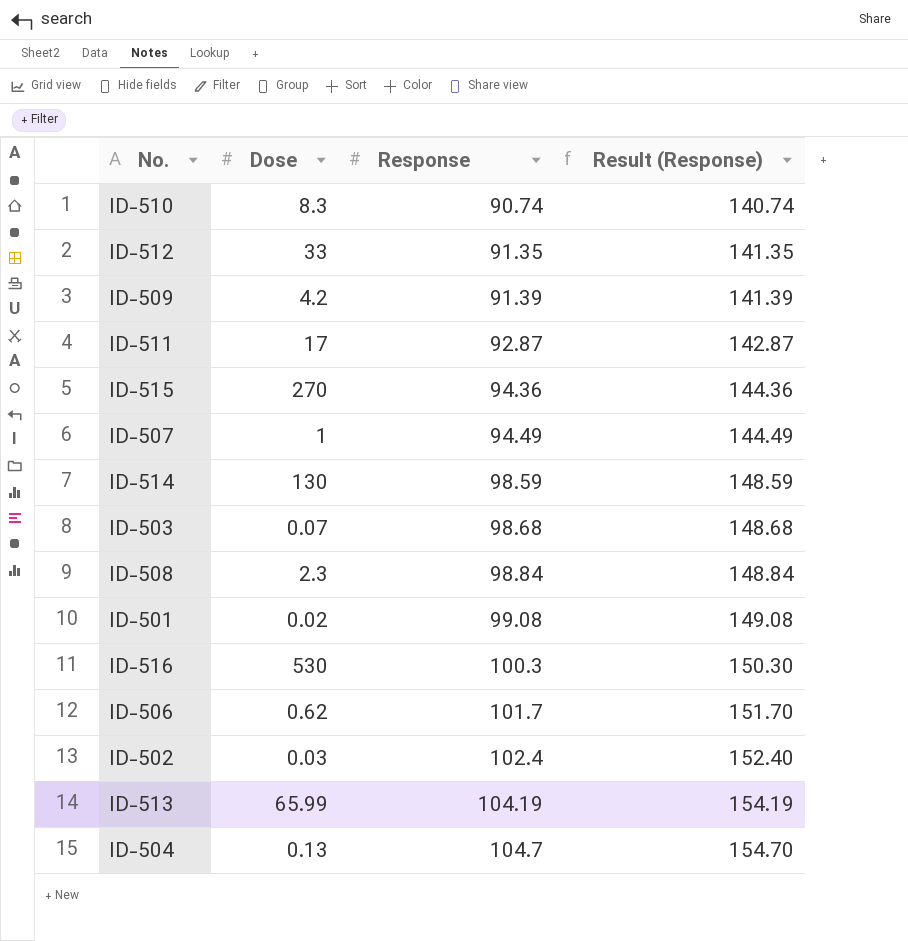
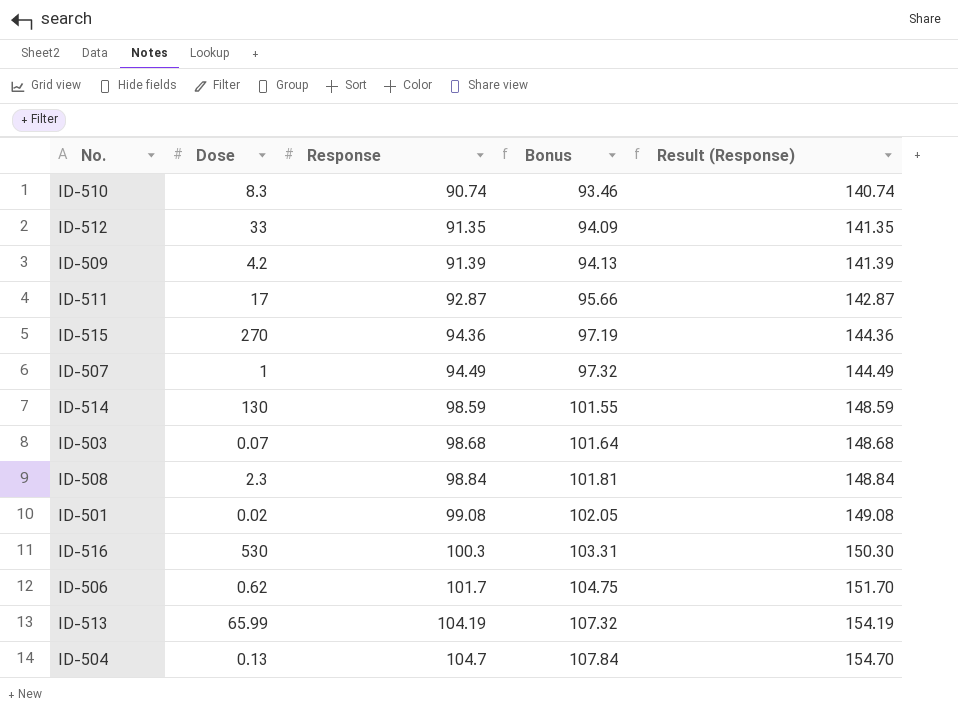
column Bonus | formula: none -> [Response] * 1.03
row ID-502: 0.03 | 102.4 | 152.40 -> none

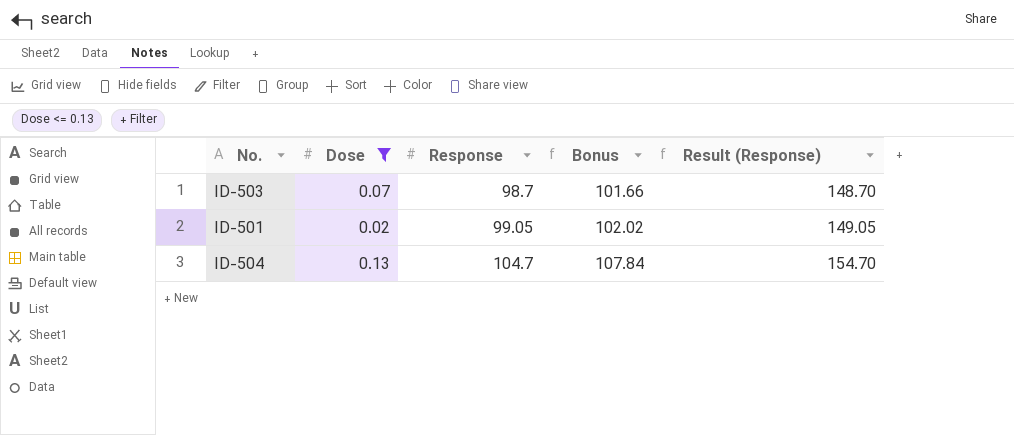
filter: none -> Dose <= 0.13
ID-503 | Response: 98.68 -> 98.7
ID-503 | Bonus: 101.64 -> 101.66
ID-503 | Result (Response): 148.68 -> 148.70
ID-501 | Response: 99.08 -> 99.05
ID-501 | Bonus: 102.05 -> 102.02
ID-501 | Result (Response): 149.08 -> 149.05

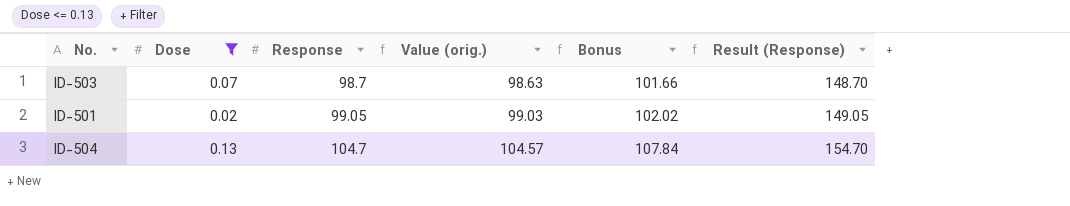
column Value (orig.) | formula: none -> [Response] - [Dose]

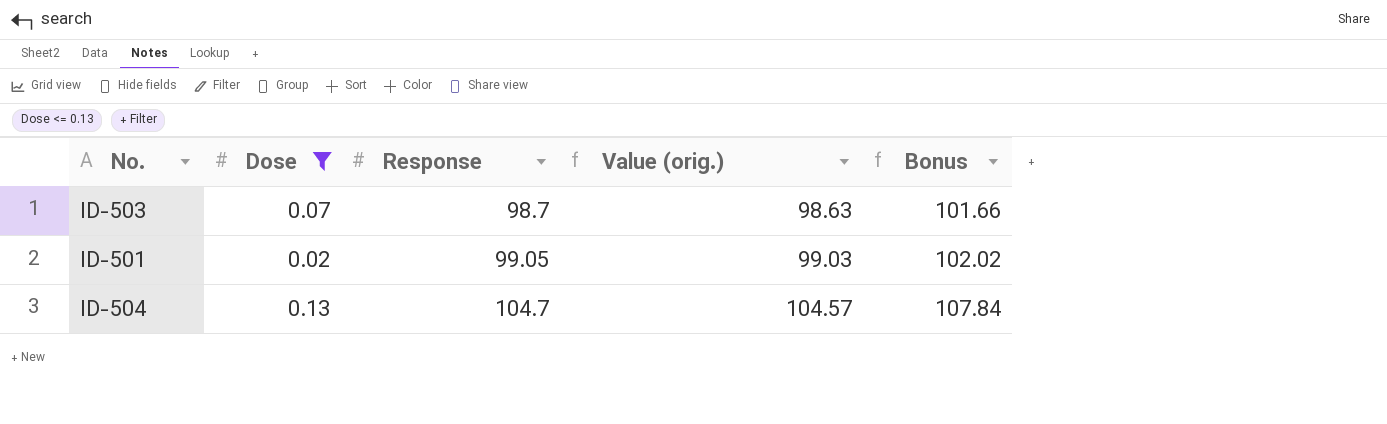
column Result (Response) | formula: [Response] + 50 -> none

